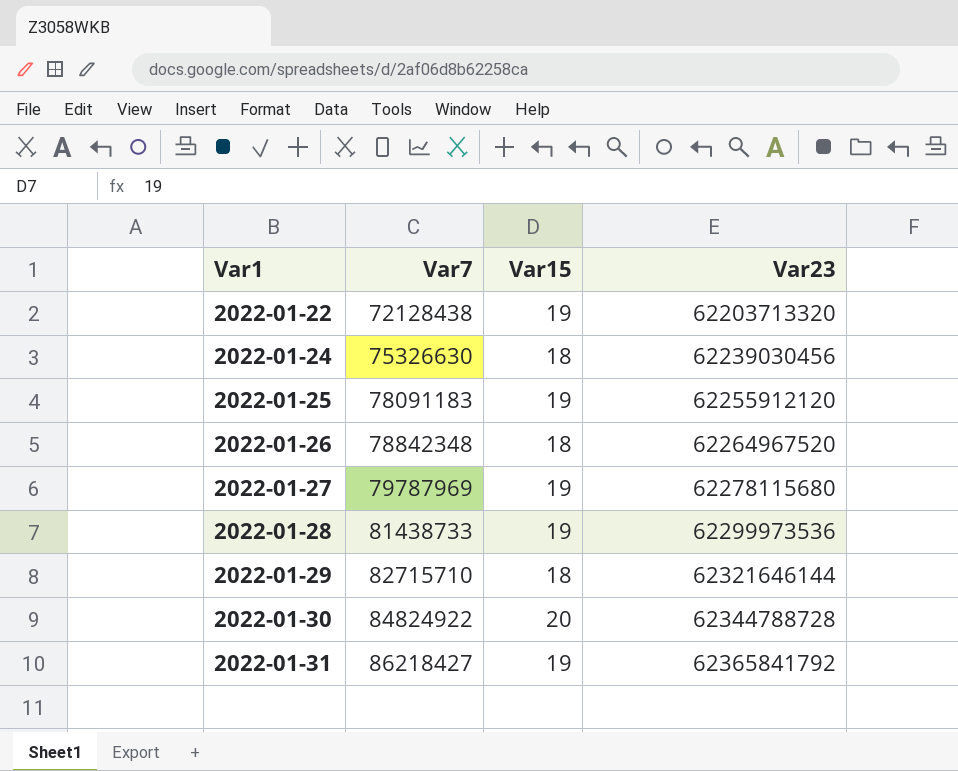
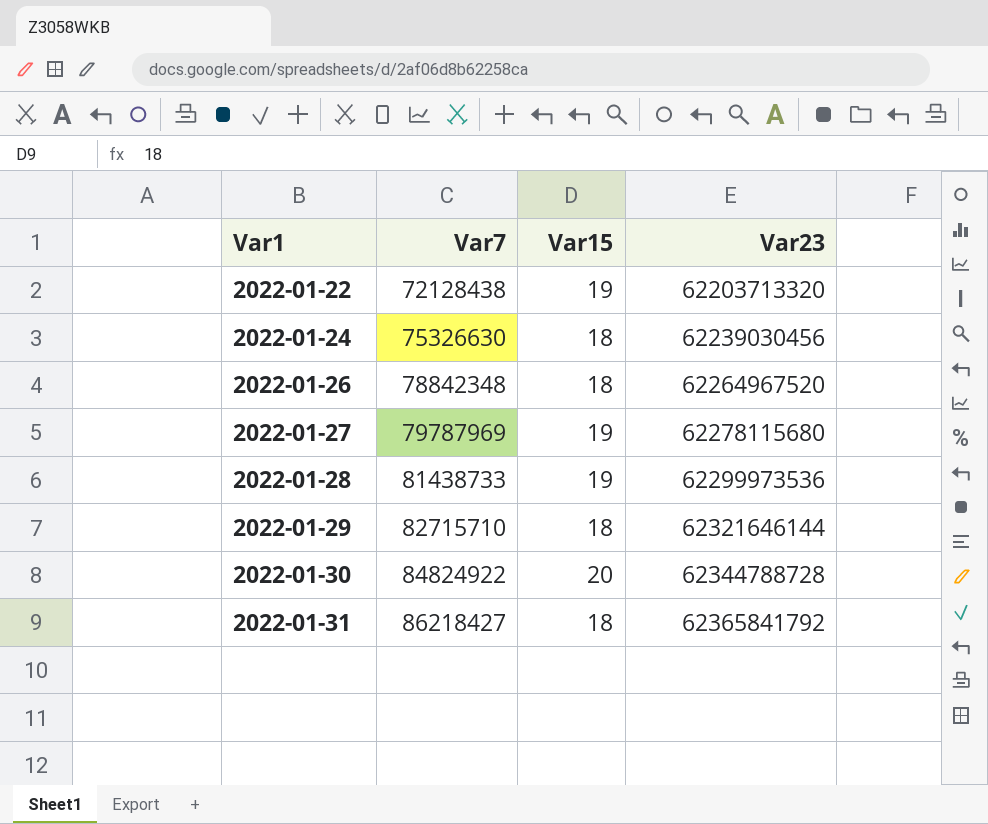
row 2022-01-25: 78091183 | 19 | 62255912120 -> none
2022-01-31 | Var15: 19 -> 18

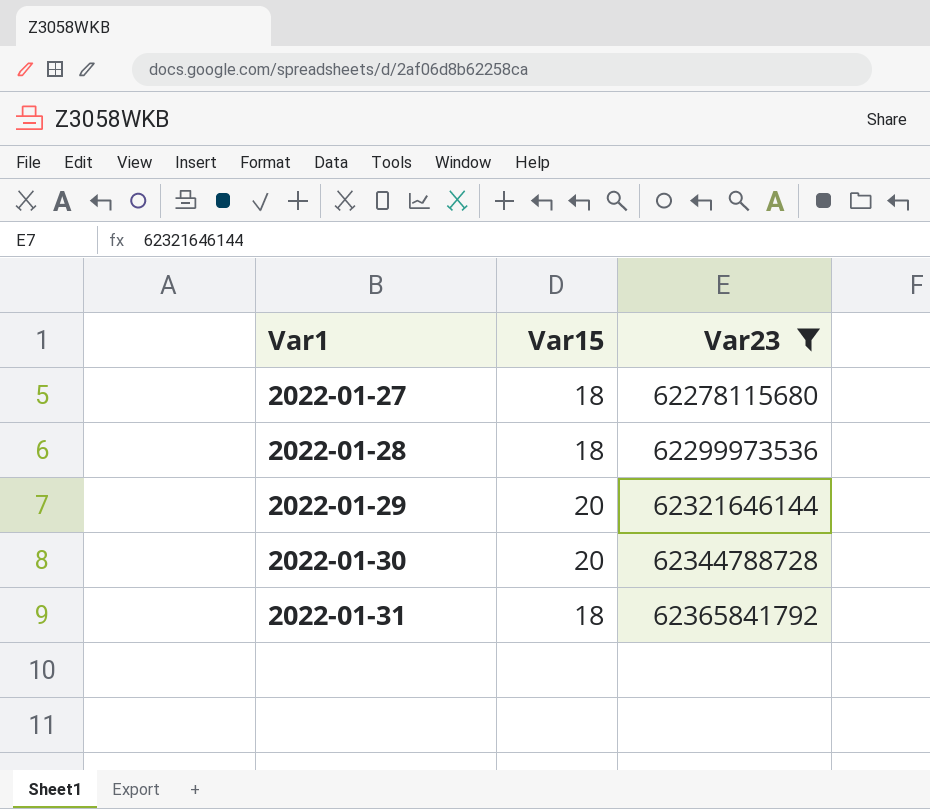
filter: none -> Var23 >= 62278115680
column Var7 | position: 2 -> none
2022-01-27 | Var15: 19 -> 18
2022-01-28 | Var15: 19 -> 18
2022-01-29 | Var15: 18 -> 20

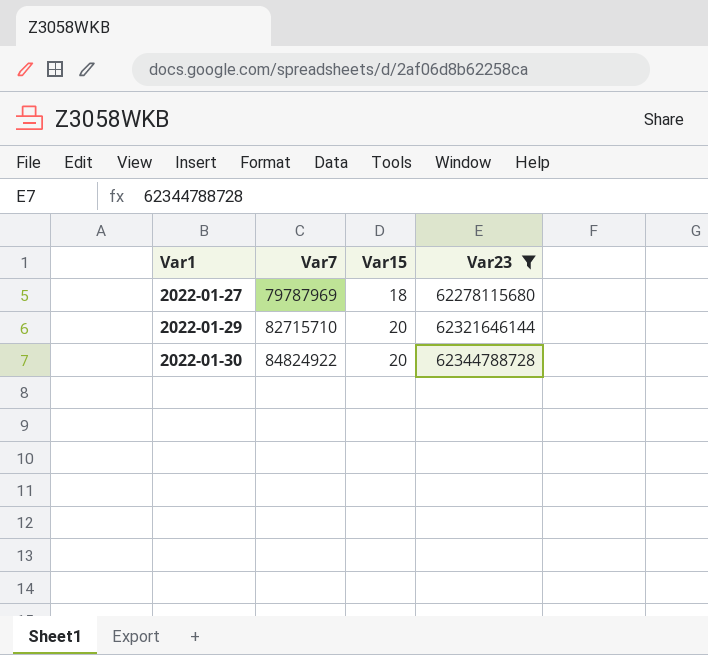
column Var7 | position: none -> 2
row 2022-01-28: 18 | 62299973536 -> none
row 2022-01-31: 18 | 62365841792 -> none

